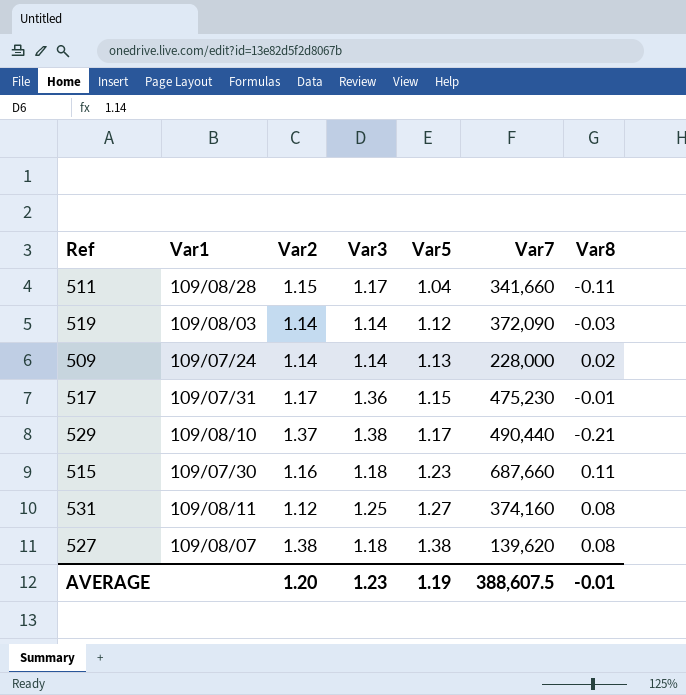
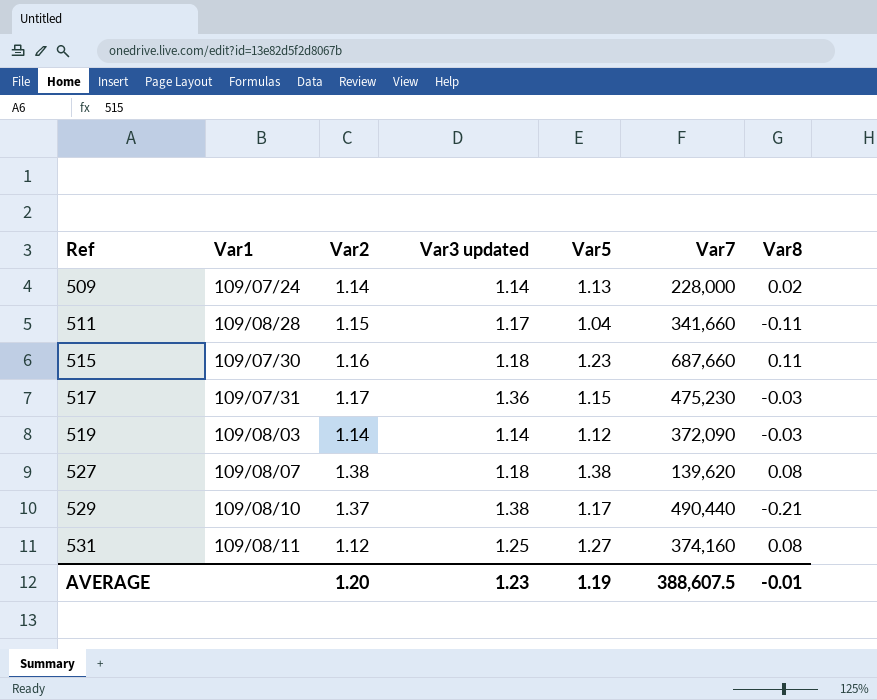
row order: Var5 ascending -> Ref ascending
column name: Var3 -> Var3 updated
517 | Var8: -0.01 -> -0.03

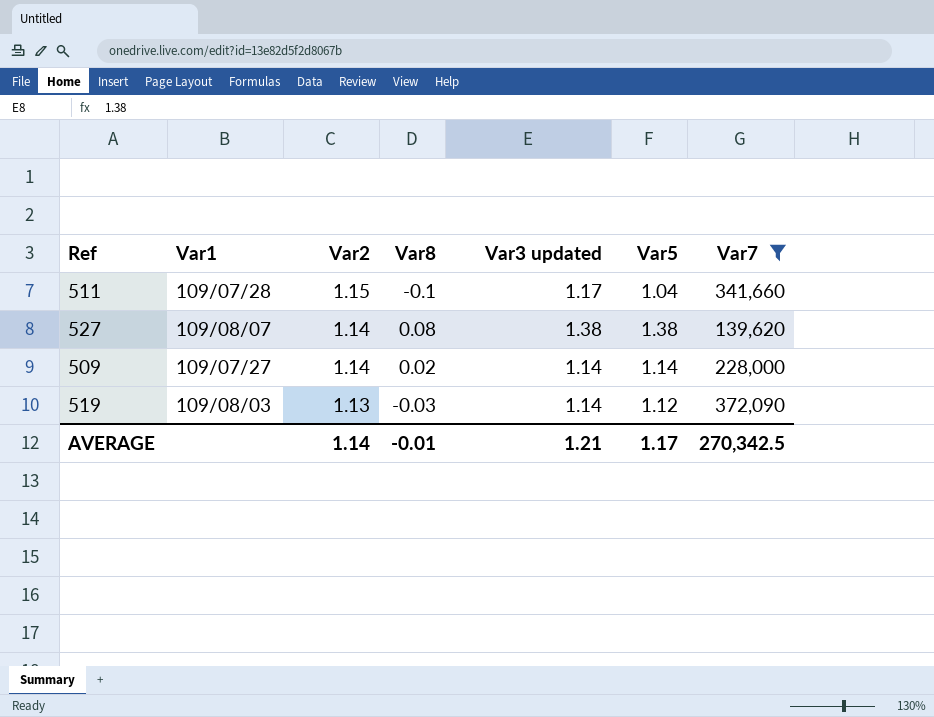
filter: none -> Var7 <= 372,090
row order: Ref ascending -> Var2 descending
column Var8 | position: 7 -> 4
511 | Var1: 109/08/28 -> 109/07/28
511 | Var8: -0.11 -> -0.1
527 | Var2: 1.38 -> 1.14
527 | Var3 updated: 1.18 -> 1.38
509 | Var1: 109/07/24 -> 109/07/27
509 | Var5: 1.13 -> 1.14
519 | Var2: 1.14 -> 1.13
AVERAGE | Var2: 1.20 -> 1.14
AVERAGE | Var3 updated: 1.23 -> 1.21
AVERAGE | Var5: 1.19 -> 1.17
AVERAGE | Var7: 388,607.5 -> 270,342.5

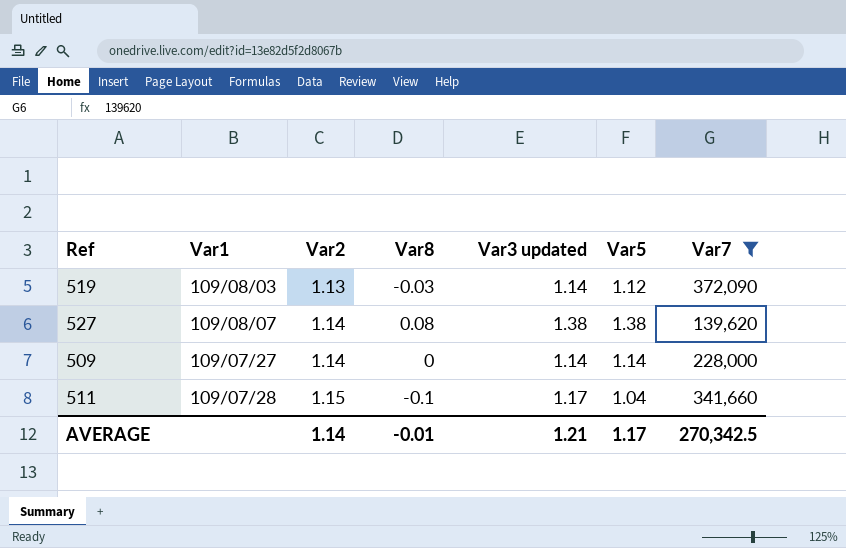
row order: Var2 descending -> Var2 ascending
509 | Var8: 0.02 -> 0

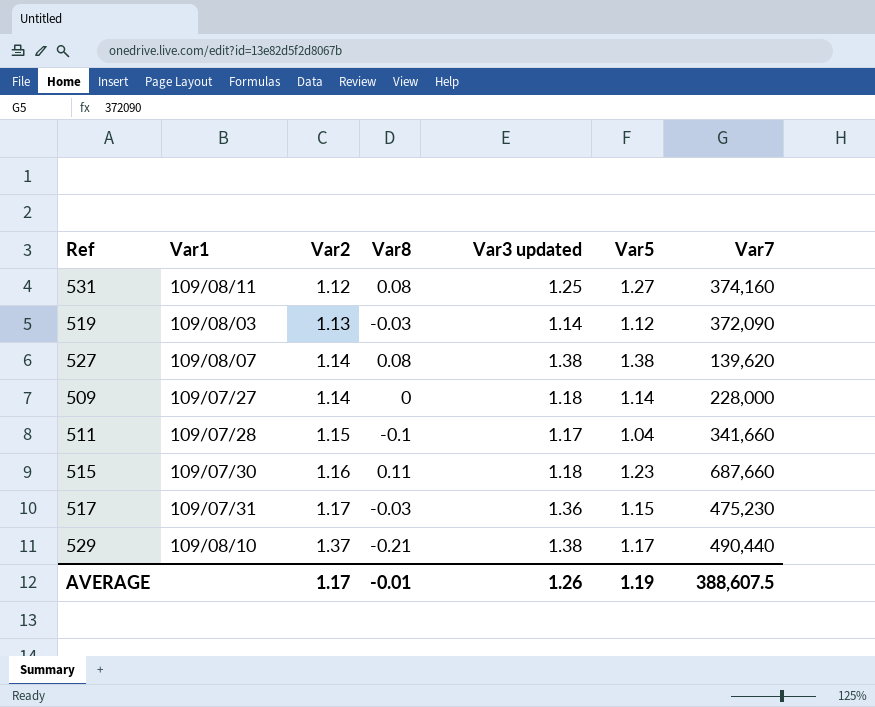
filter: Var7 <= 372,090 -> none
509 | Var3 updated: 1.14 -> 1.18
AVERAGE | Var2: 1.14 -> 1.17
AVERAGE | Var3 updated: 1.21 -> 1.26
AVERAGE | Var5: 1.17 -> 1.19
AVERAGE | Var7: 270,342.5 -> 388,607.5

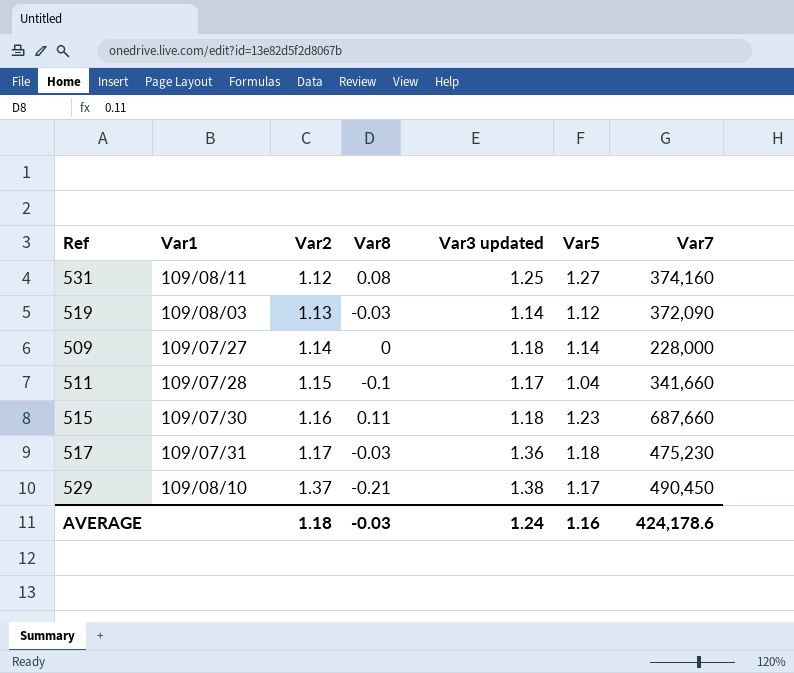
row 527: 109/08/07 | 1.14 | 0.08 | 1.38 | 1.38 | 139,620 -> none
517 | Var5: 1.15 -> 1.18
529 | Var7: 490,440 -> 490,450
AVERAGE | Var2: 1.17 -> 1.18
AVERAGE | Var8: -0.01 -> -0.03
AVERAGE | Var3 updated: 1.26 -> 1.24
AVERAGE | Var5: 1.19 -> 1.16
AVERAGE | Var7: 388,607.5 -> 424,178.6

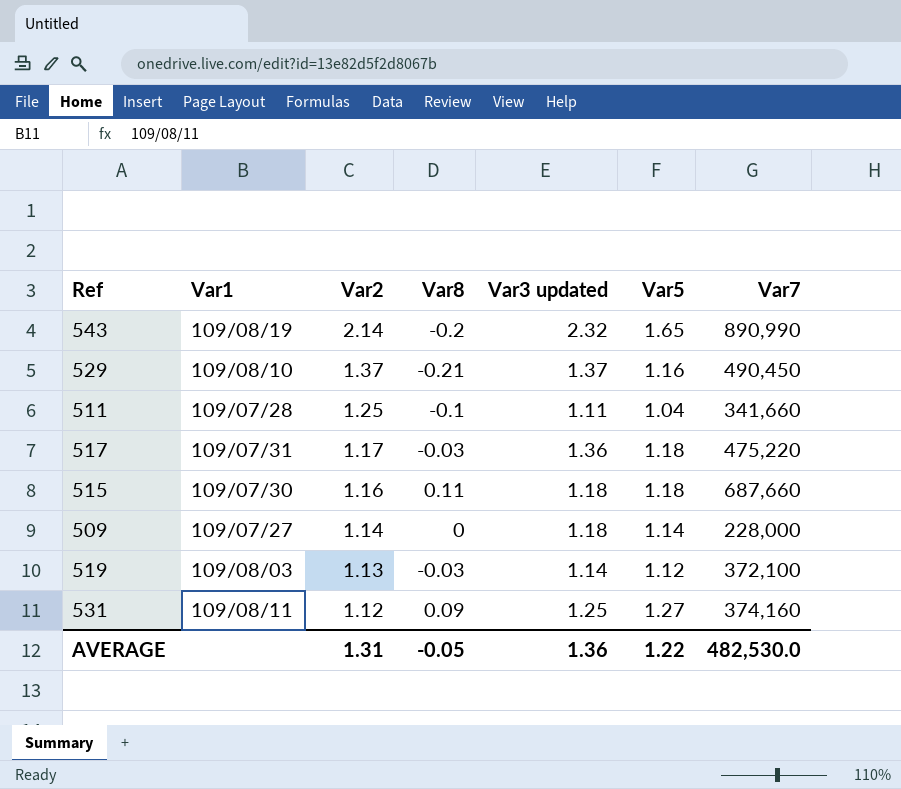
row order: Var2 ascending -> Var2 descending
row 543: none -> 109/08/19 | 2.14 | -0.2 | 2.32 | 1.65 | 890,990
529 | Var3 updated: 1.38 -> 1.37
529 | Var5: 1.17 -> 1.16
511 | Var2: 1.15 -> 1.25
511 | Var3 updated: 1.17 -> 1.11
517 | Var7: 475,230 -> 475,220
515 | Var5: 1.23 -> 1.18
519 | Var7: 372,090 -> 372,100
531 | Var8: 0.08 -> 0.09
AVERAGE | Var2: 1.18 -> 1.31
AVERAGE | Var8: -0.03 -> -0.05
AVERAGE | Var3 updated: 1.24 -> 1.36
AVERAGE | Var5: 1.16 -> 1.22
AVERAGE | Var7: 424,178.6 -> 482,530.0

